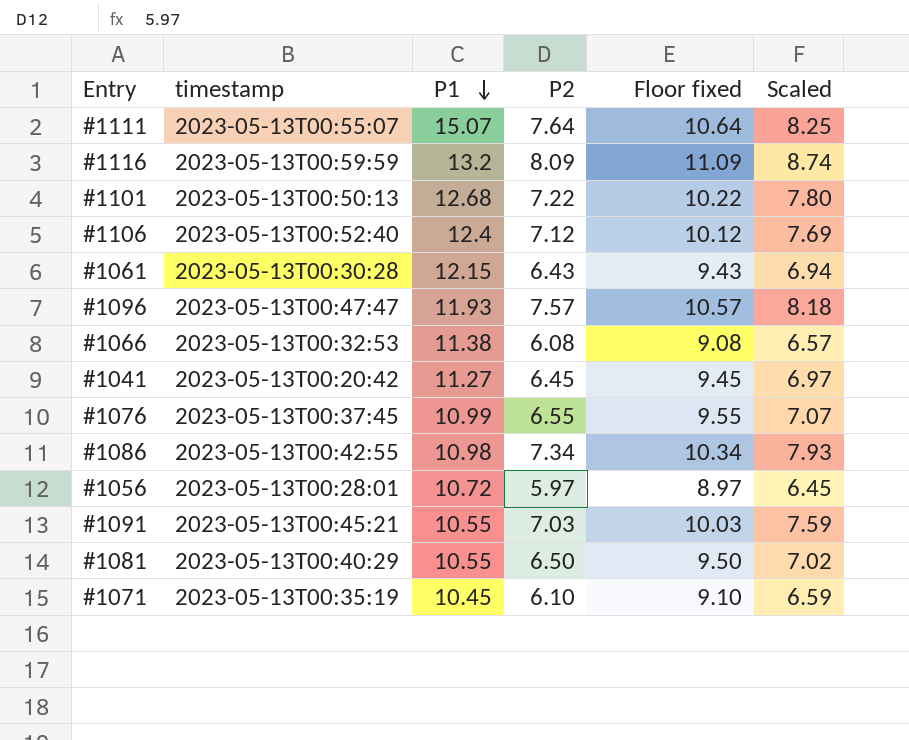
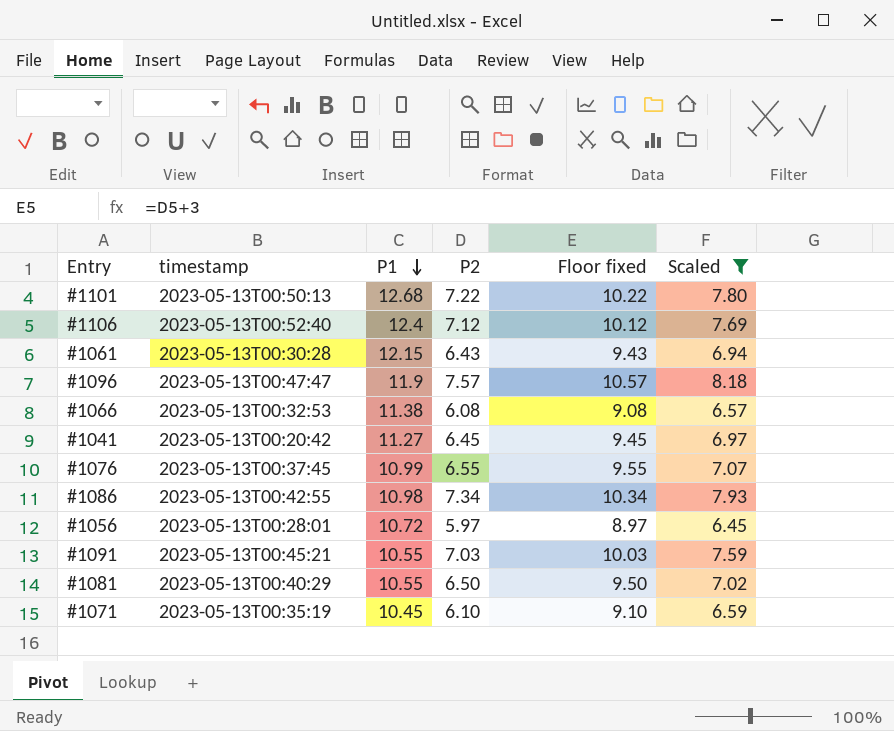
filter: none -> Scaled <= 8.18
#1096 | P1: 11.93 -> 11.9

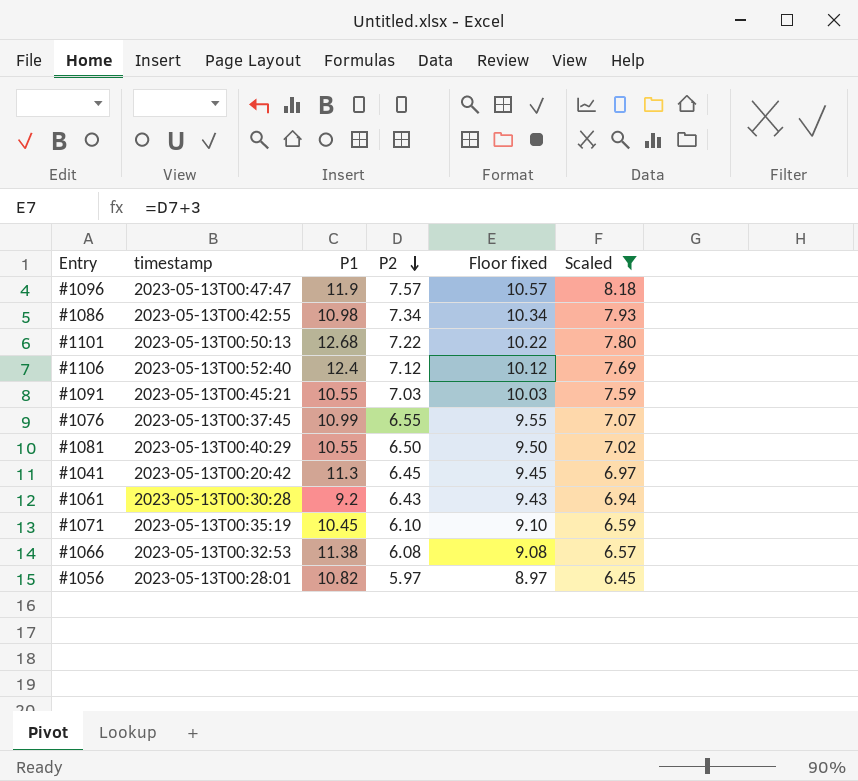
row order: P1 descending -> P2 descending
#1041 | P1: 11.27 -> 11.3
#1061 | P1: 12.15 -> 9.2
#1056 | P1: 10.72 -> 10.82

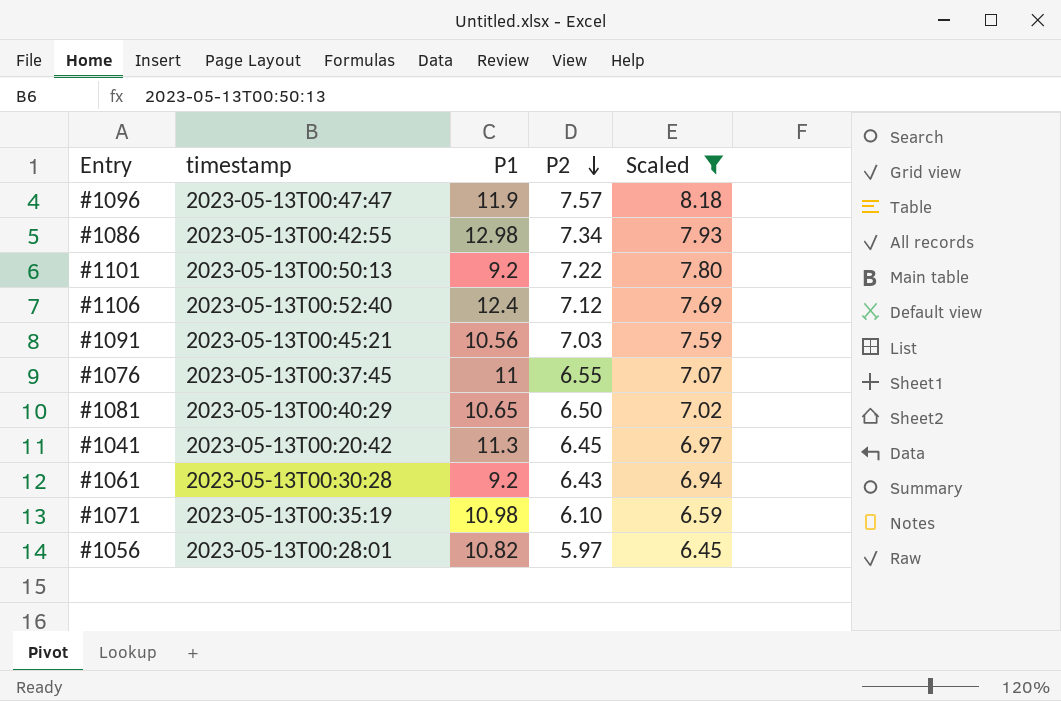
column Floor fixed | formula: [P2] + 3 -> none
row #1066: 2023-05-13T00:32:53 | 11.38 | 6.08 | 9.08 | 6.57 -> none
#1086 | P1: 10.98 -> 12.98
#1101 | P1: 12.68 -> 9.2
#1091 | P1: 10.55 -> 10.56
#1076 | P1: 10.99 -> 11
#1081 | P1: 10.55 -> 10.65
#1071 | P1: 10.45 -> 10.98

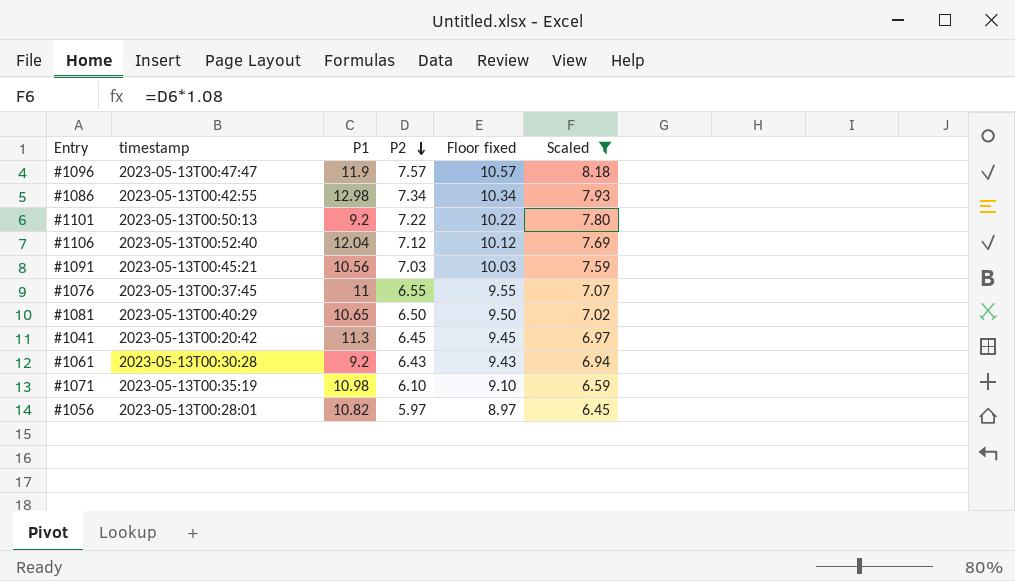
column Floor fixed | formula: none -> [P2] + 3
#1106 | P1: 12.4 -> 12.04

